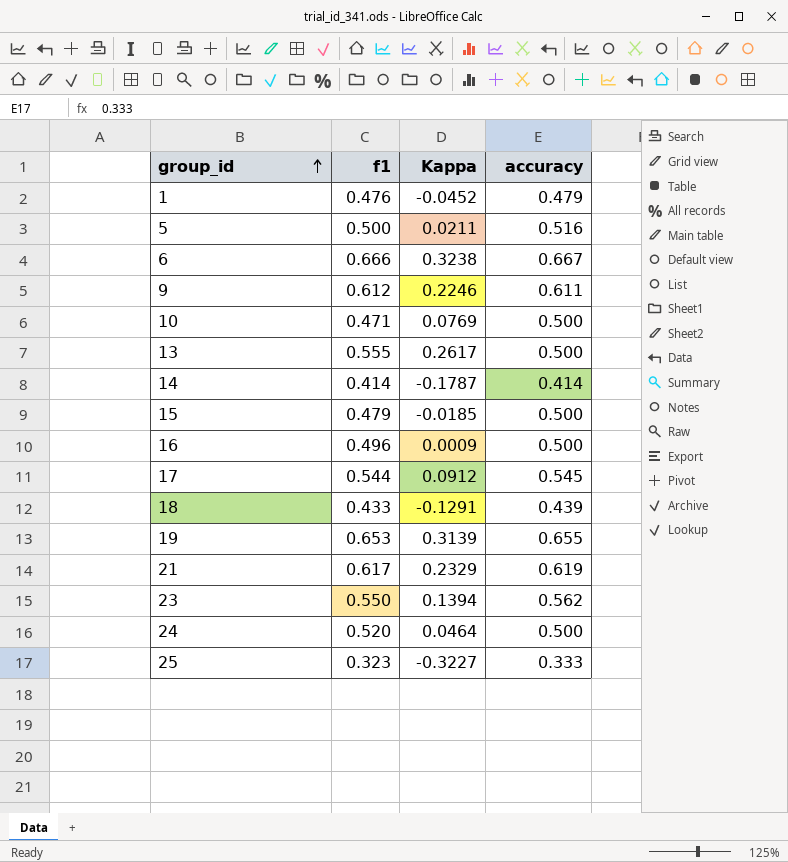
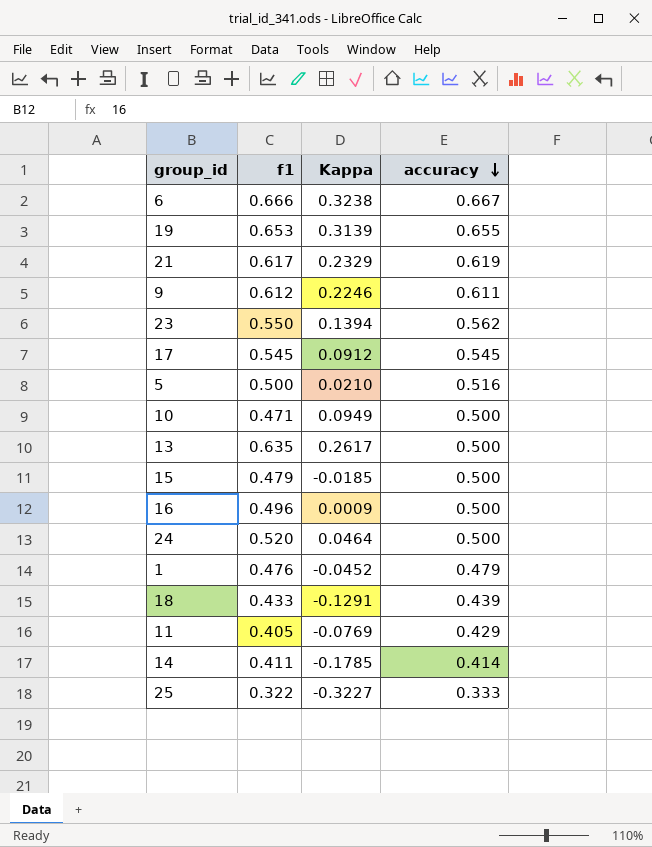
row order: group_id ascending -> accuracy descending
17 | f1: 0.544 -> 0.545
5 | Kappa: 0.0211 -> 0.0210
10 | Kappa: 0.0769 -> 0.0949
13 | f1: 0.555 -> 0.635
row 11: none -> 0.405 | -0.0769 | 0.429
14 | f1: 0.414 -> 0.411
14 | Kappa: -0.1787 -> -0.1785
25 | f1: 0.323 -> 0.322

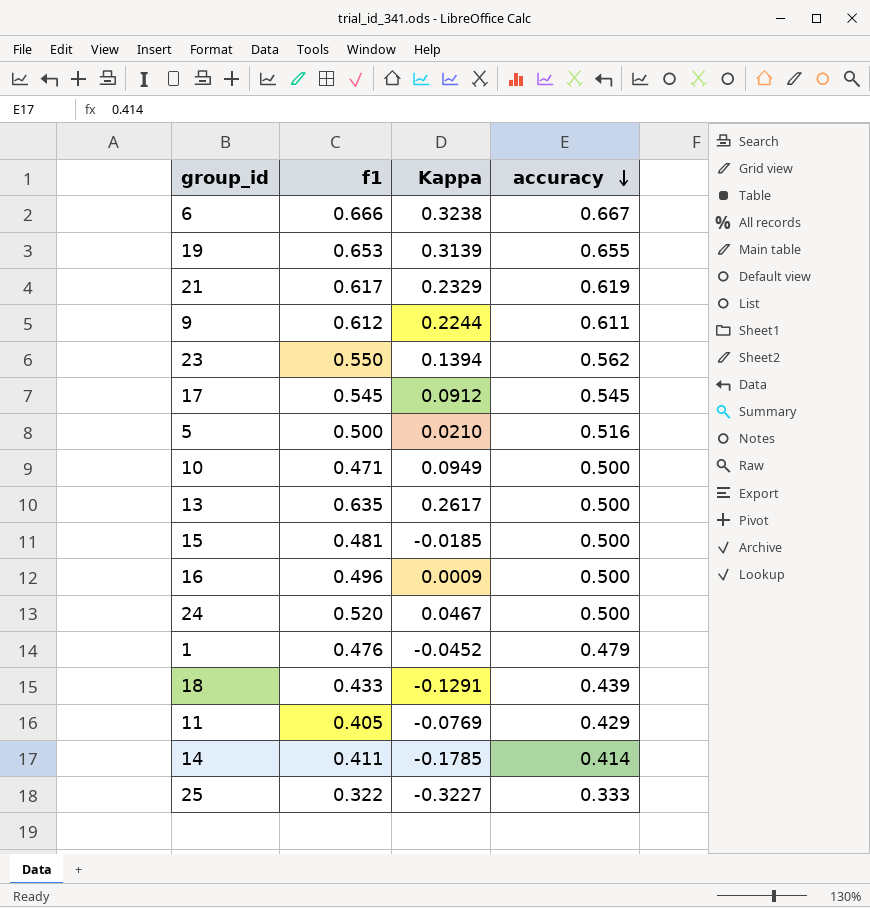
9 | Kappa: 0.2246 -> 0.2244
15 | f1: 0.479 -> 0.481
24 | Kappa: 0.0464 -> 0.0467

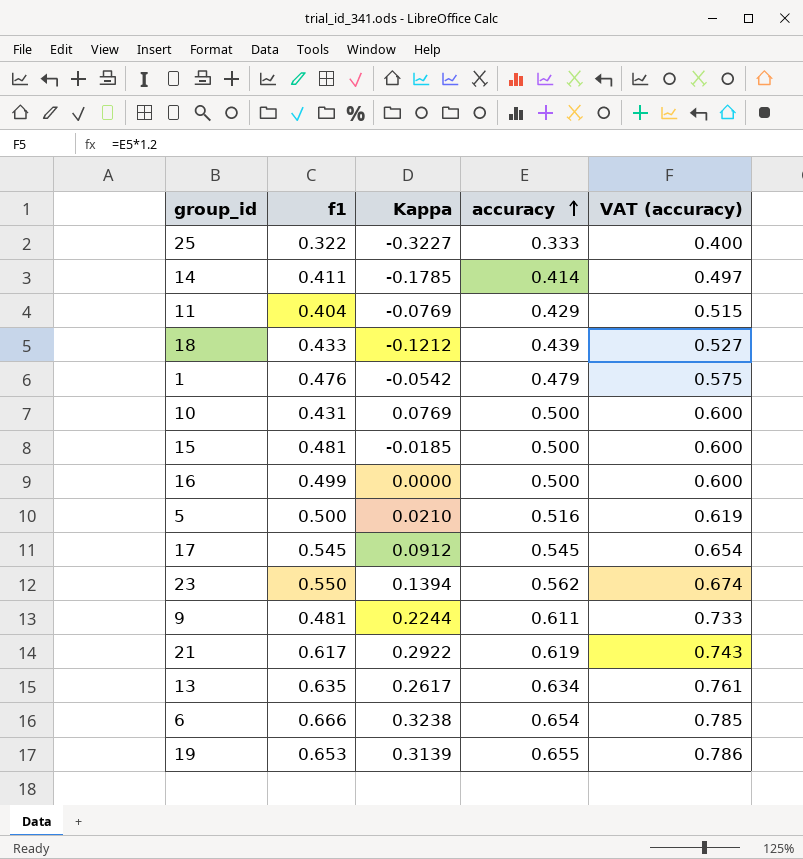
row order: accuracy descending -> accuracy ascending
column VAT (accuracy) | formula: none -> [accuracy] * 1.2
row 24: 0.520 | 0.0467 | 0.500 -> none
11 | f1: 0.405 -> 0.404
18 | Kappa: -0.1291 -> -0.1212
1 | Kappa: -0.0452 -> -0.0542
10 | f1: 0.471 -> 0.431
10 | Kappa: 0.0949 -> 0.0769
16 | f1: 0.496 -> 0.499
16 | Kappa: 0.0009 -> 0.0000
9 | f1: 0.612 -> 0.481
21 | Kappa: 0.2329 -> 0.2922
13 | accuracy: 0.500 -> 0.634
6 | accuracy: 0.667 -> 0.654

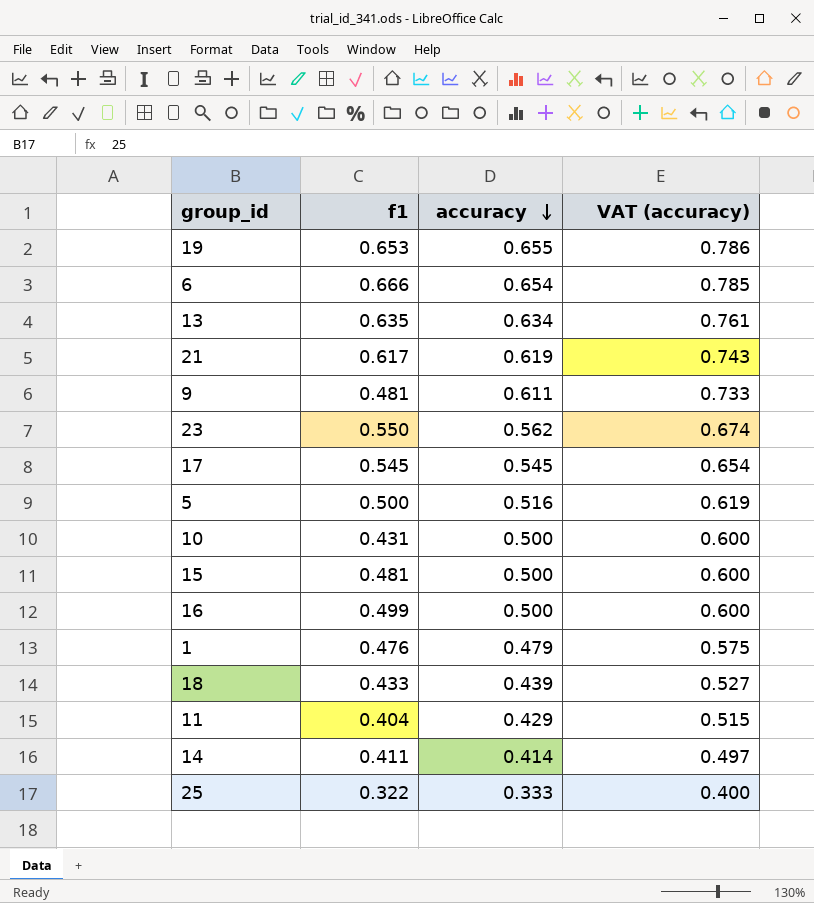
row order: accuracy ascending -> accuracy descending
column Kappa | position: 3 -> none

